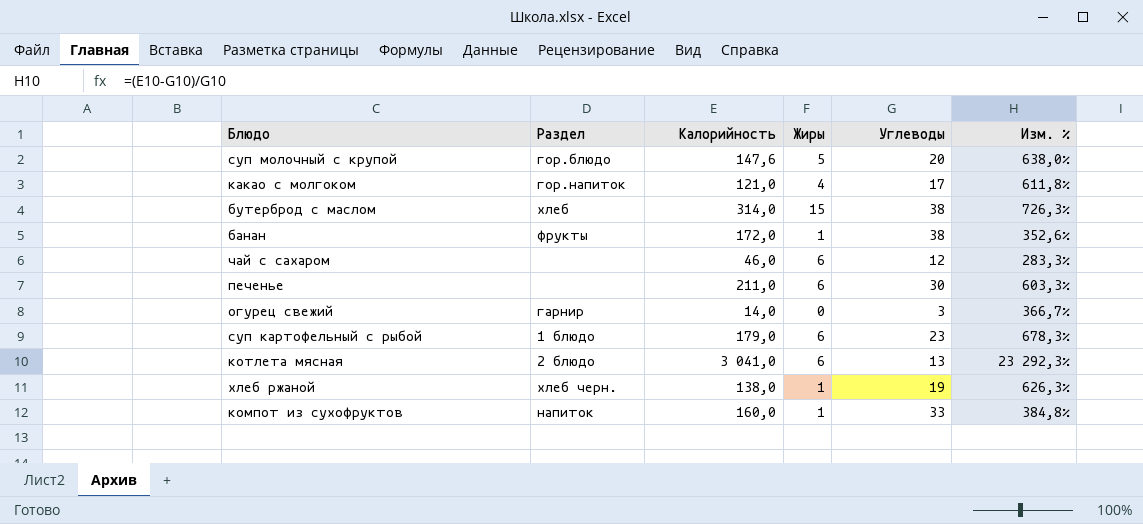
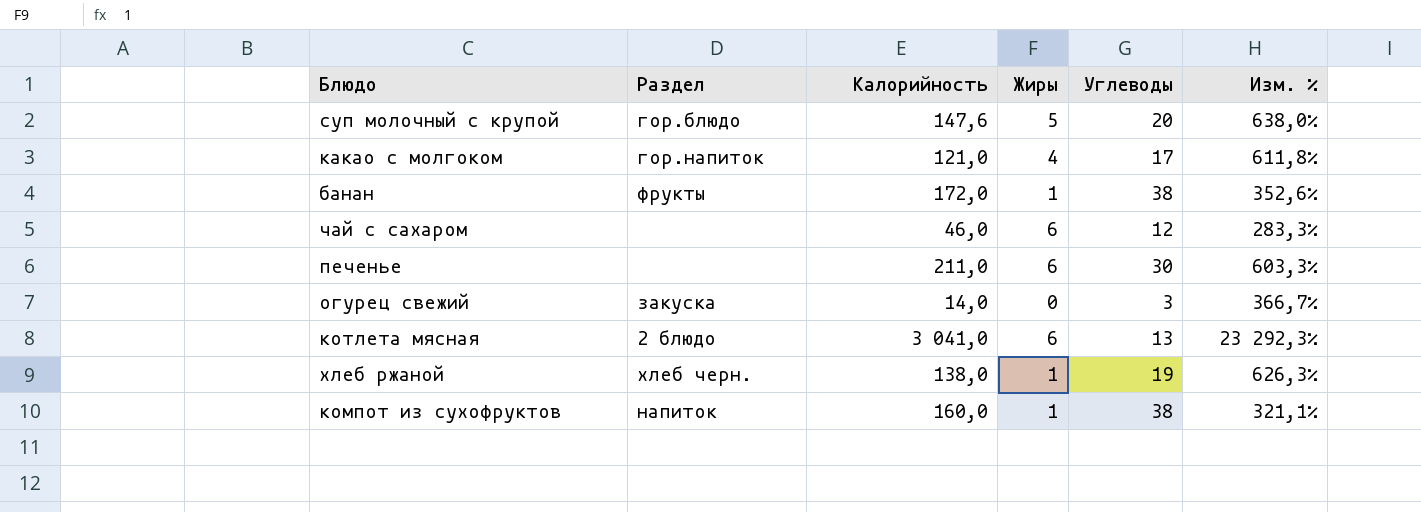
row бутерброд с маслом: хлеб | 314,0 | 15 | 38 | 726,3% -> none
row суп картофельный с рыбой: 1 блюдо | 179,0 | 6 | 23 | 678,3% -> none
огурец свежий | Раздел: гарнир -> закуска
компот из сухофруктов | Углеводы: 33 -> 38
компот из сухофруктов | Изм. %: 384,8% -> 321,1%

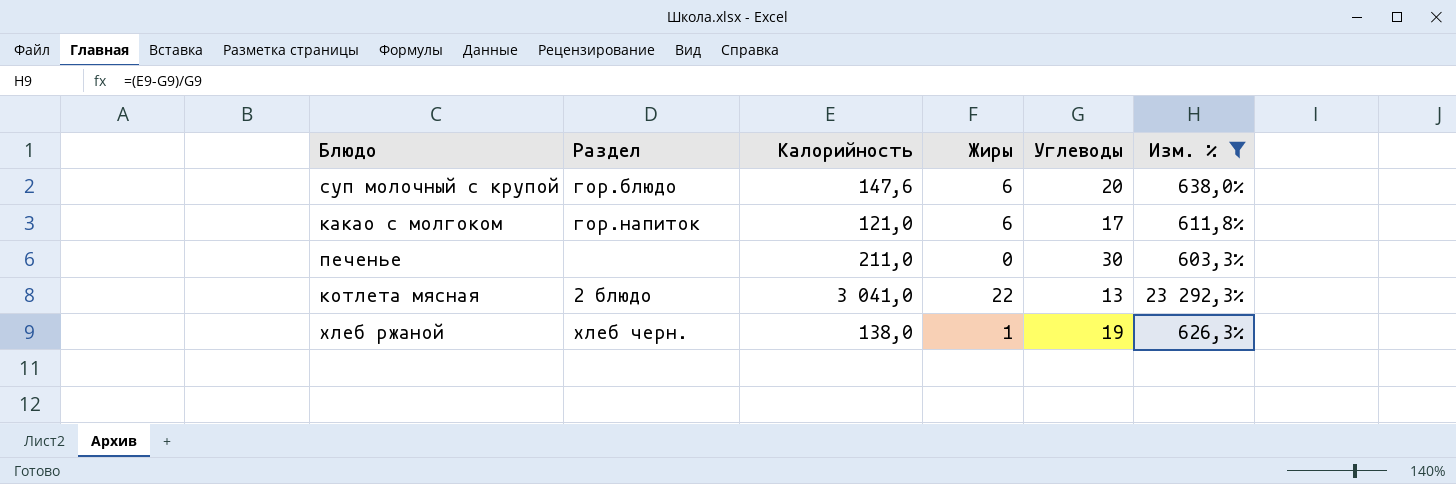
filter: none -> Изм. % >= 603,3%
суп молочный с крупой | Жиры: 5 -> 6
какао с молгоком | Жиры: 4 -> 6
печенье | Жиры: 6 -> 0
котлета мясная | Жиры: 6 -> 22

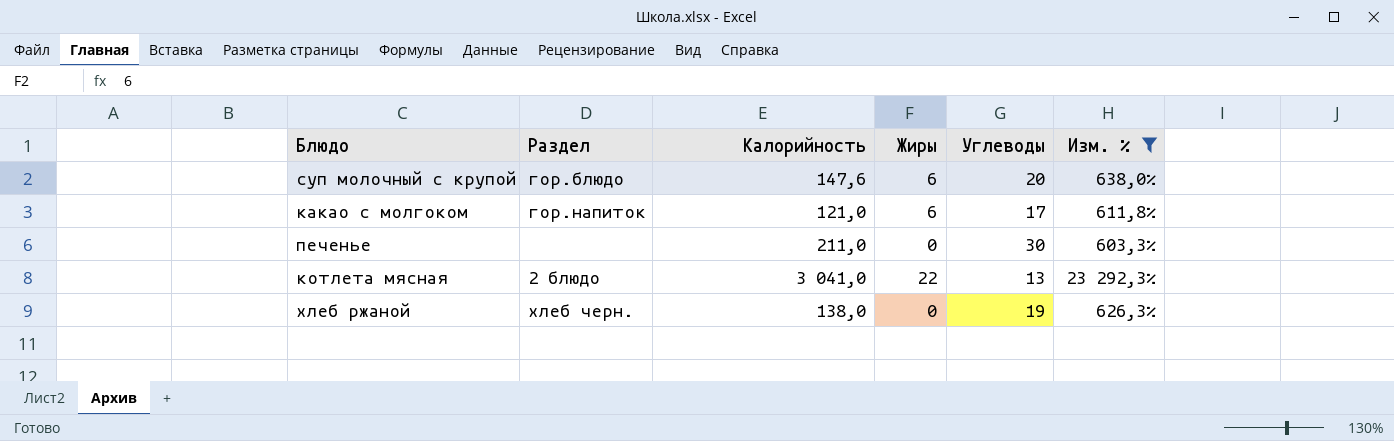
хлеб ржаной | Жиры: 1 -> 0

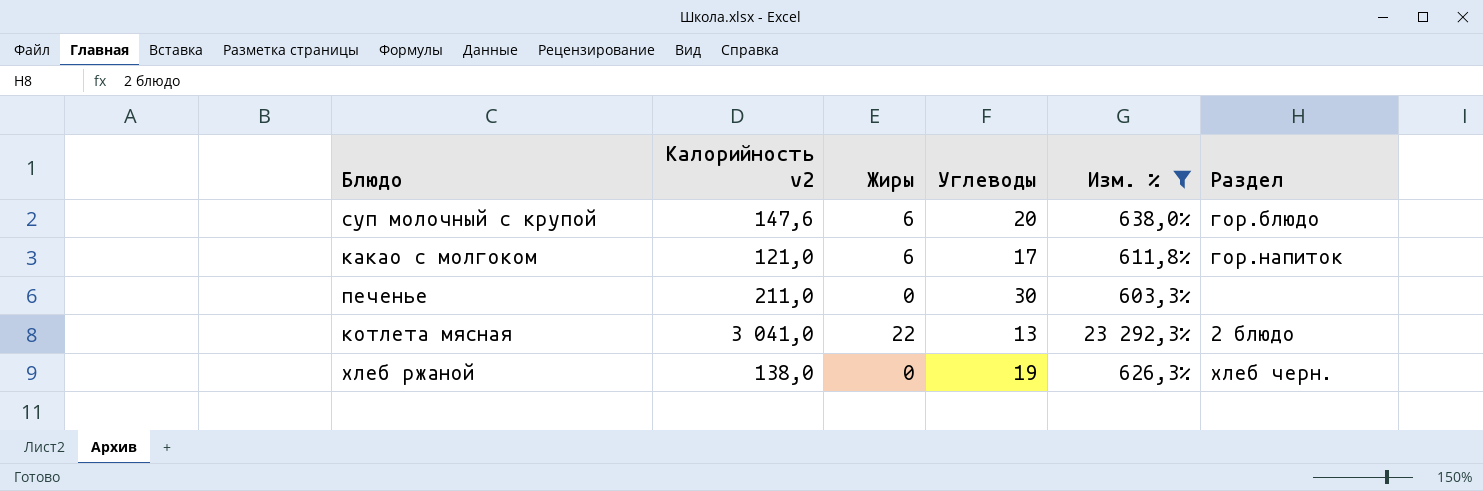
column name: Калорийность -> Калорийность v2
column Раздел | position: 2 -> 6

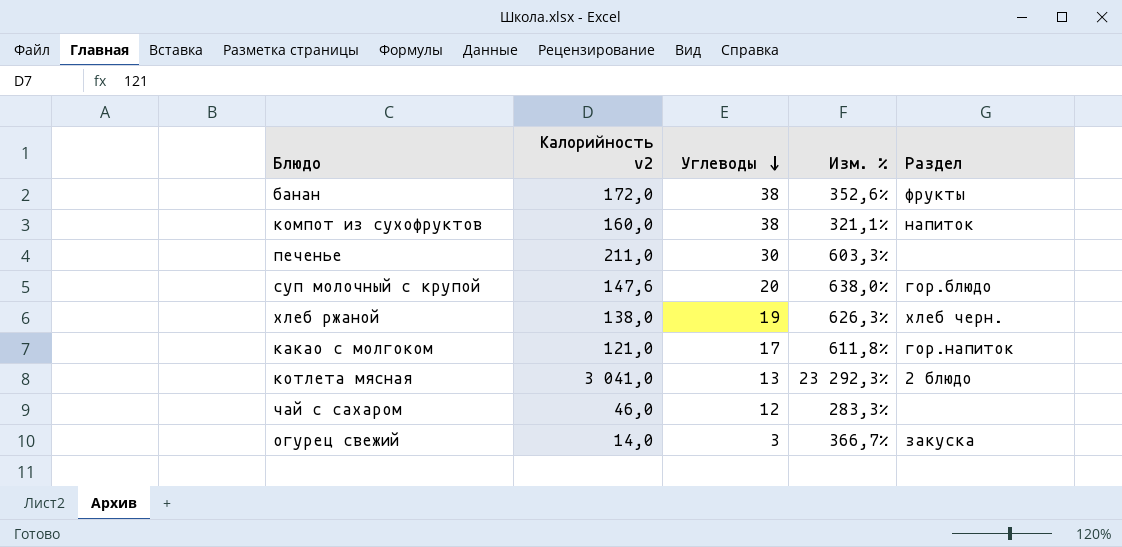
filter: Изм. % >= 603,3% -> none
row order: none -> Углеводы descending
column Жиры | position: 3 -> none

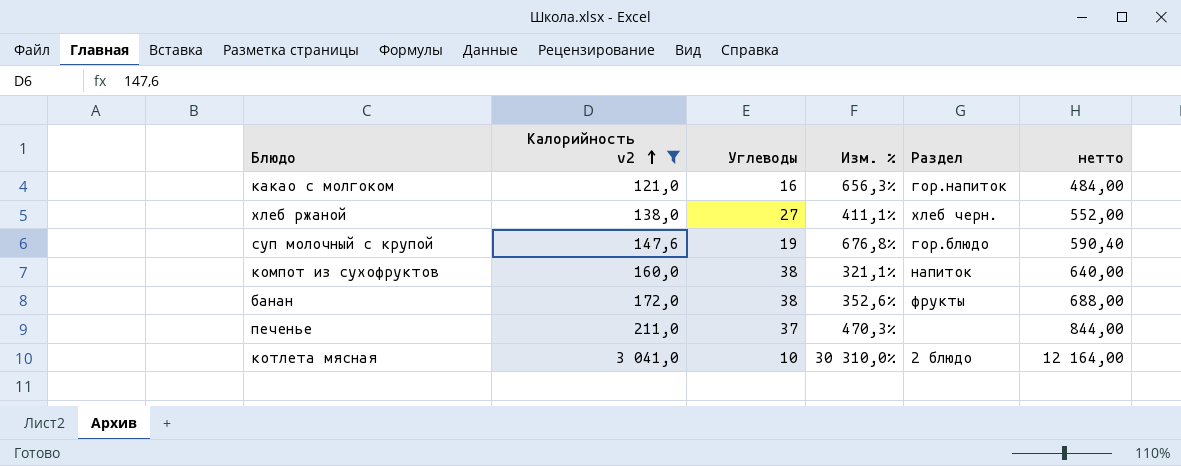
filter: none -> Калорийность v2 >= 121,0
row order: Углеводы descending -> Калорийность v2 ascending
column нетто | formula: none -> [Калорийность v2] * 4
какао с молгоком | Углеводы: 17 -> 16
какао с молгоком | Изм. %: 611,8% -> 656,3%
хлеб ржаной | Углеводы: 19 -> 27
хлеб ржаной | Изм. %: 626,3% -> 411,1%
суп молочный с крупой | Углеводы: 20 -> 19
суп молочный с крупой | Изм. %: 638,0% -> 676,8%
печенье | Углеводы: 30 -> 37
печенье | Изм. %: 603,3% -> 470,3%
котлета мясная | Углеводы: 13 -> 10
котлета мясная | Изм. %: 23 292,3% -> 30 310,0%

